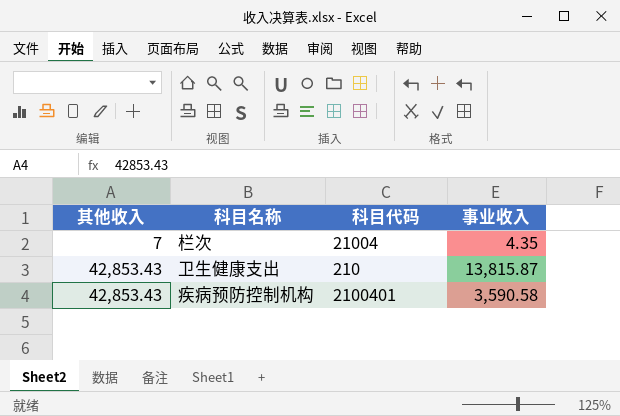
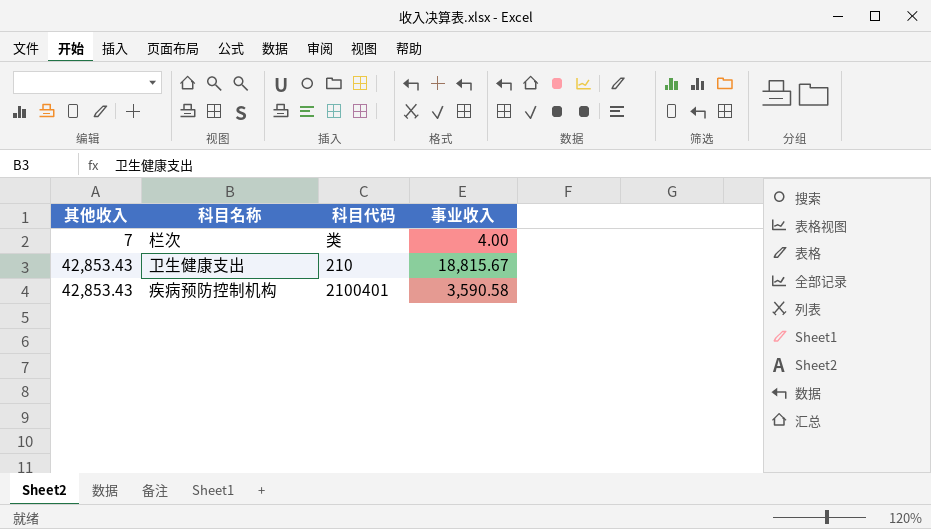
栏次 | 科目代码: 21004 -> 类
栏次 | 事业收入: 4.35 -> 4.00
卫生健康支出 | 事业收入: 13,815.87 -> 18,815.67

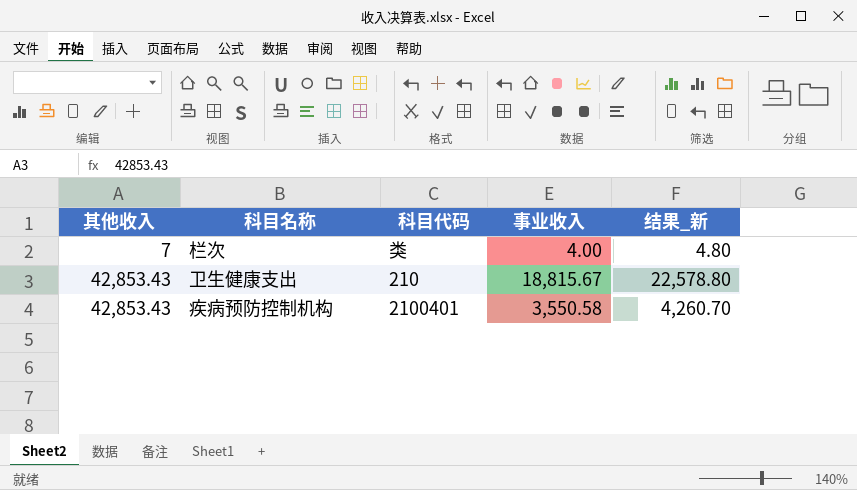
column 结果_新 | formula: none -> [事业收入] * 1.2
疾病预防控制机构 | 事业收入: 3,590.58 -> 3,550.58

